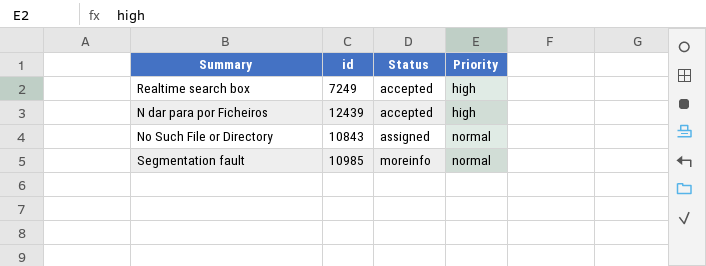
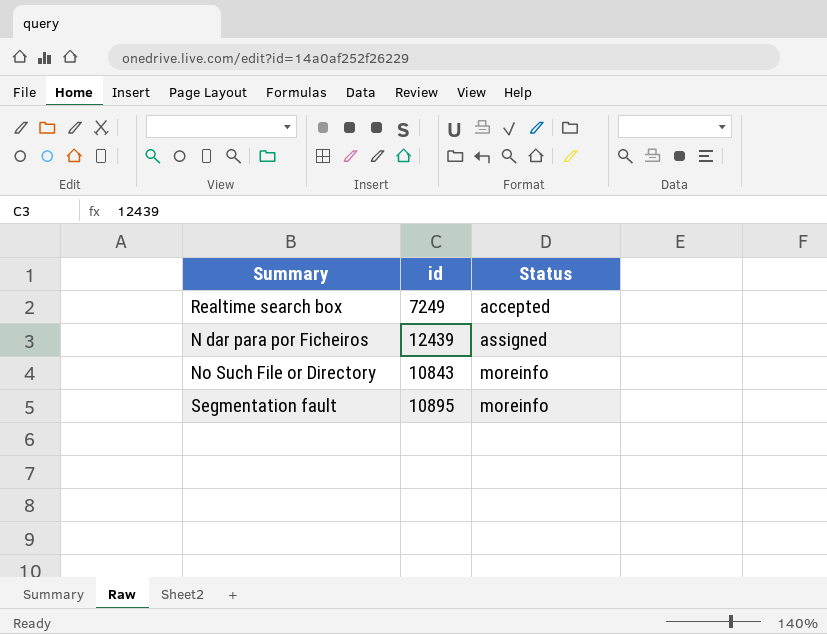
column Priority | position: 4 -> none
N dar para por Ficheiros | Status: accepted -> assigned
No Such File or Directory | Status: assigned -> moreinfo
Segmentation fault | id: 10985 -> 10895

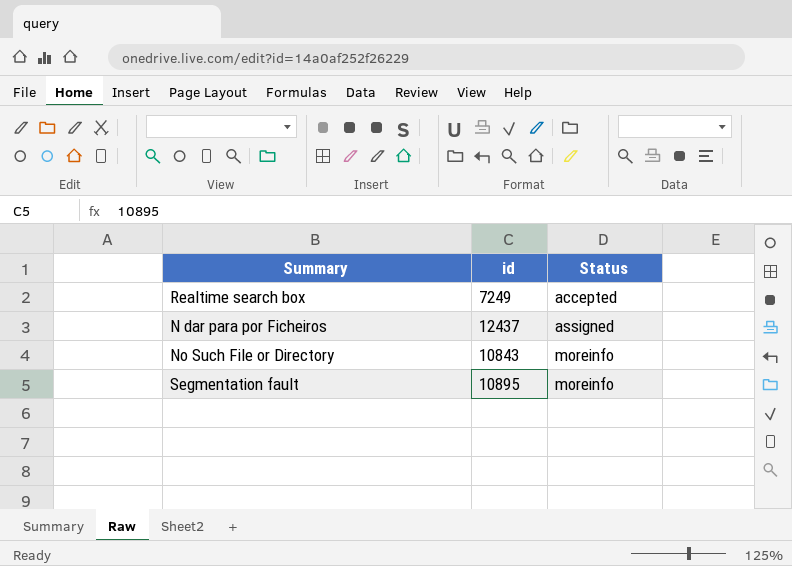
N dar para por Ficheiros | id: 12439 -> 12437

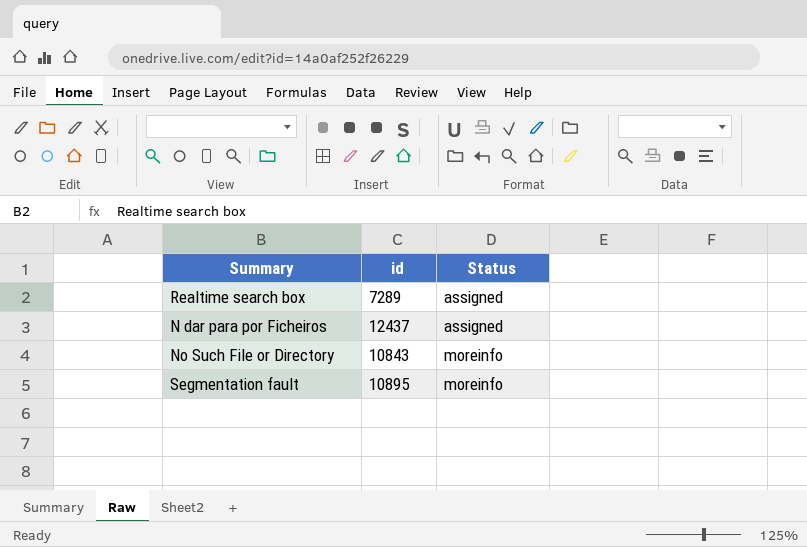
Realtime search box | id: 7249 -> 7289
Realtime search box | Status: accepted -> assigned

